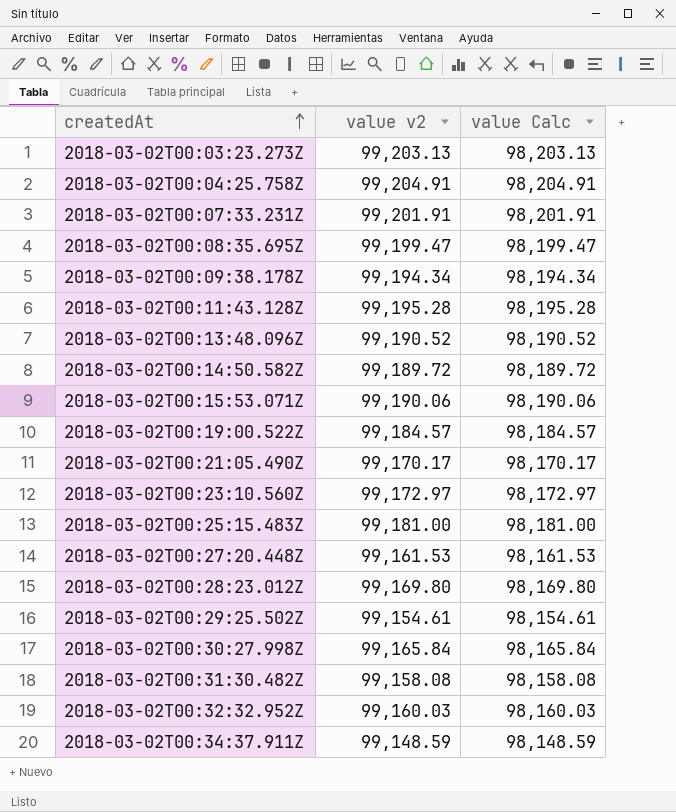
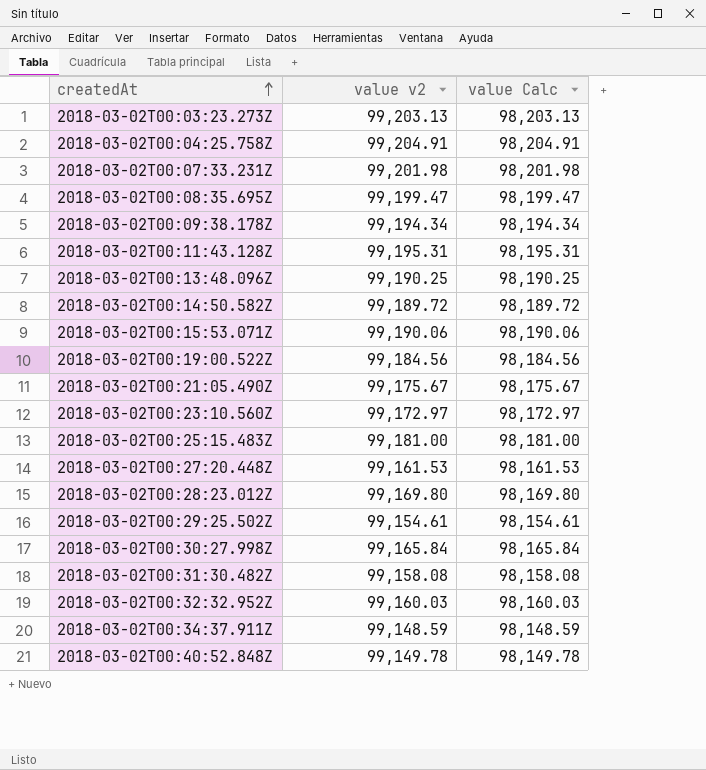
2018-03-02T00:07:33.231Z | value v2: 99,201.91 -> 99,201.98
2018-03-02T00:07:33.231Z | value Calc: 98,201.91 -> 98,201.98
2018-03-02T00:11:43.128Z | value v2: 99,195.28 -> 99,195.31
2018-03-02T00:11:43.128Z | value Calc: 98,195.28 -> 98,195.31
2018-03-02T00:13:48.096Z | value v2: 99,190.52 -> 99,190.25
2018-03-02T00:13:48.096Z | value Calc: 98,190.52 -> 98,190.25
2018-03-02T00:19:00.522Z | value v2: 99,184.57 -> 99,184.56
2018-03-02T00:19:00.522Z | value Calc: 98,184.57 -> 98,184.56
2018-03-02T00:21:05.490Z | value v2: 99,170.17 -> 99,175.67
2018-03-02T00:21:05.490Z | value Calc: 98,170.17 -> 98,175.67
row 2018-03-02T00:40:52.848Z: none -> 99,149.78 | 98,149.78

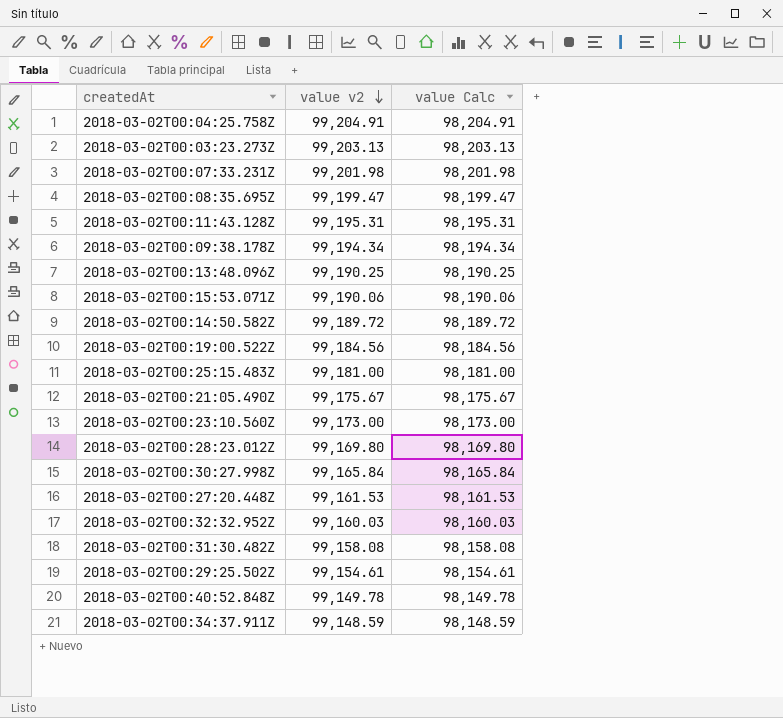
row order: createdAt ascending -> value v2 descending
2018-03-02T00:23:10.560Z | value v2: 99,172.97 -> 99,173.00
2018-03-02T00:23:10.560Z | value Calc: 98,172.97 -> 98,173.00

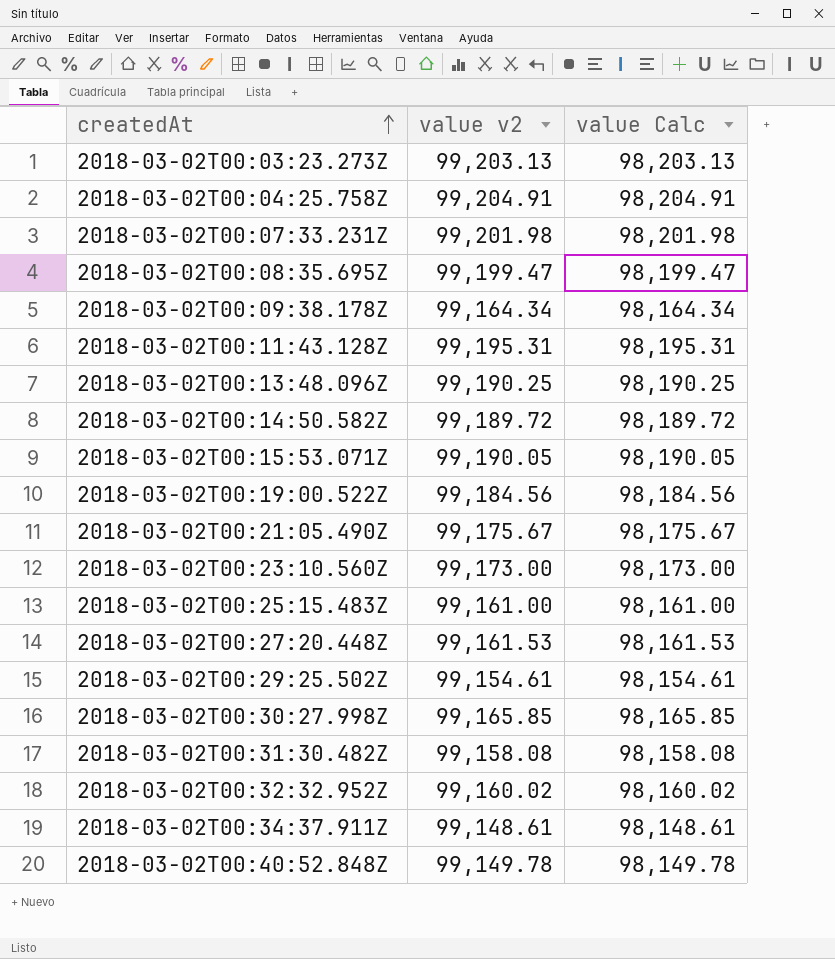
row order: value v2 descending -> createdAt ascending
row 2018-03-02T00:28:23.012Z: 99,169.80 | 98,169.80 -> none
2018-03-02T00:09:38.178Z | value v2: 99,194.34 -> 99,164.34
2018-03-02T00:09:38.178Z | value Calc: 98,194.34 -> 98,164.34
2018-03-02T00:15:53.071Z | value v2: 99,190.06 -> 99,190.05
2018-03-02T00:15:53.071Z | value Calc: 98,190.06 -> 98,190.05
2018-03-02T00:25:15.483Z | value v2: 99,181.00 -> 99,161.00
2018-03-02T00:25:15.483Z | value Calc: 98,181.00 -> 98,161.00
2018-03-02T00:30:27.998Z | value v2: 99,165.84 -> 99,165.85
2018-03-02T00:30:27.998Z | value Calc: 98,165.84 -> 98,165.85
2018-03-02T00:32:32.952Z | value v2: 99,160.03 -> 99,160.02
2018-03-02T00:32:32.952Z | value Calc: 98,160.03 -> 98,160.02
2018-03-02T00:34:37.911Z | value v2: 99,148.59 -> 99,148.61
2018-03-02T00:34:37.911Z | value Calc: 98,148.59 -> 98,148.61

